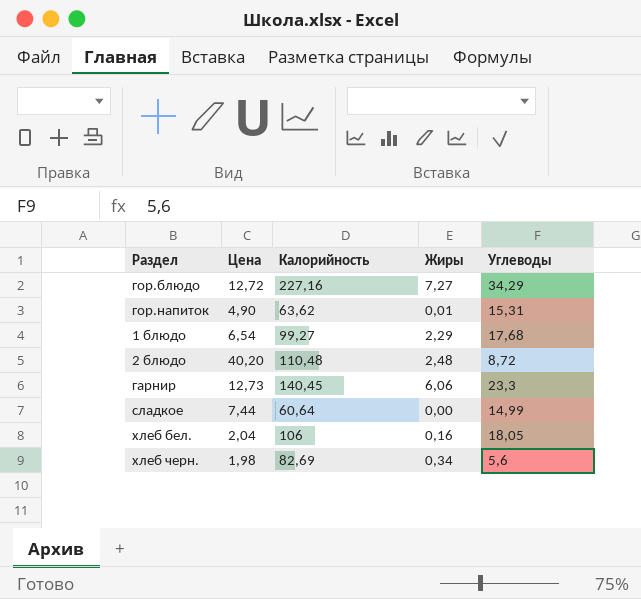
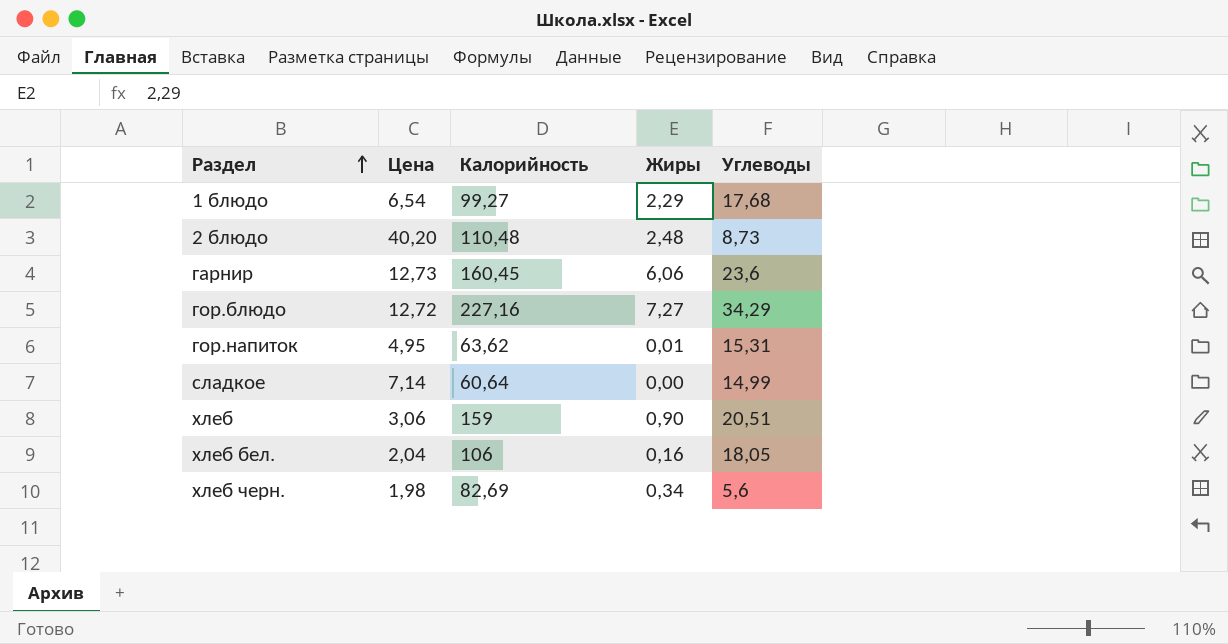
row order: none -> Раздел ascending
2 блюдо | Углеводы: 8,72 -> 8,73
гарнир | Калорийность: 140,45 -> 160,45
гарнир | Углеводы: 23,3 -> 23,6
гор.напиток | Цена: 4,90 -> 4,95
сладкое | Цена: 7,44 -> 7,14
row хлеб: none -> 3,06 | 159 | 0,90 | 20,51

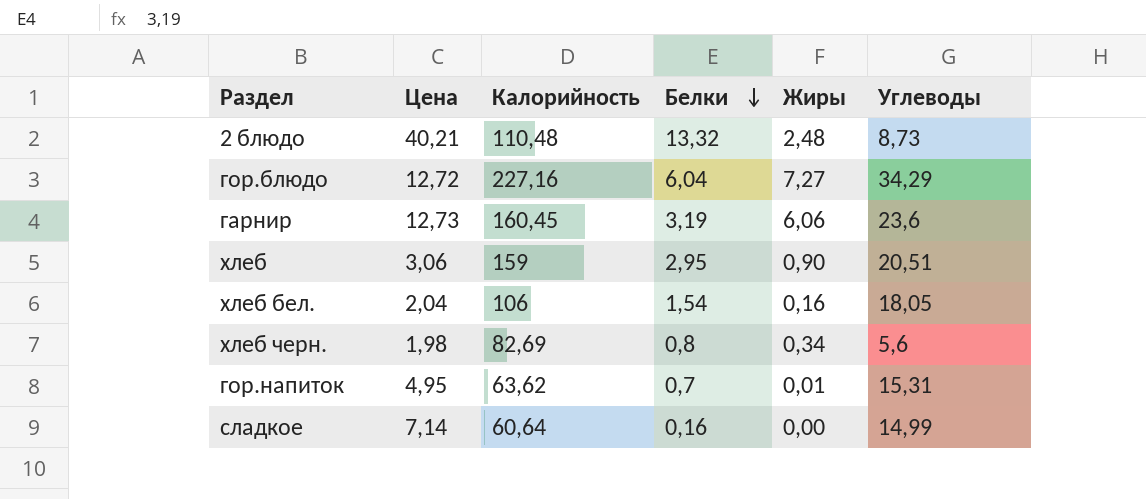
row order: Раздел ascending -> Белки descending
column Белки | position: none -> 4
row 1 блюдо: 6,54 | 99,27 | 2,29 | 17,68 -> none
2 блюдо | Цена: 40,20 -> 40,21

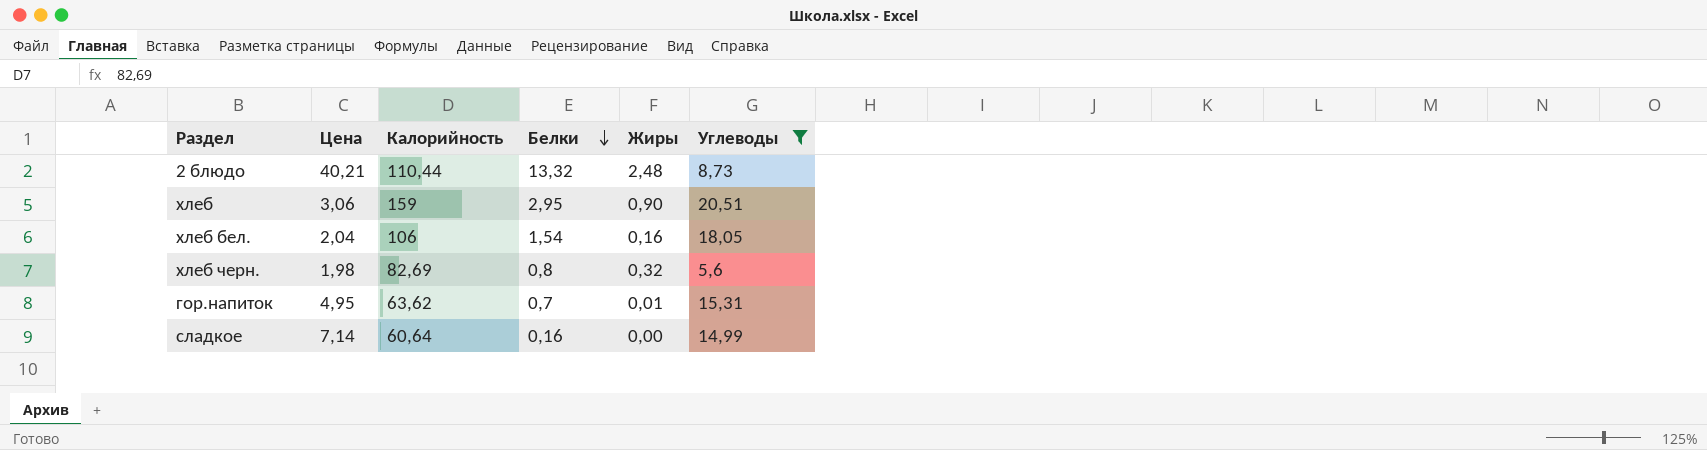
filter: none -> Углеводы <= 20,51
2 блюдо | Калорийность: 110,48 -> 110,44
хлеб черн. | Жиры: 0,34 -> 0,32

